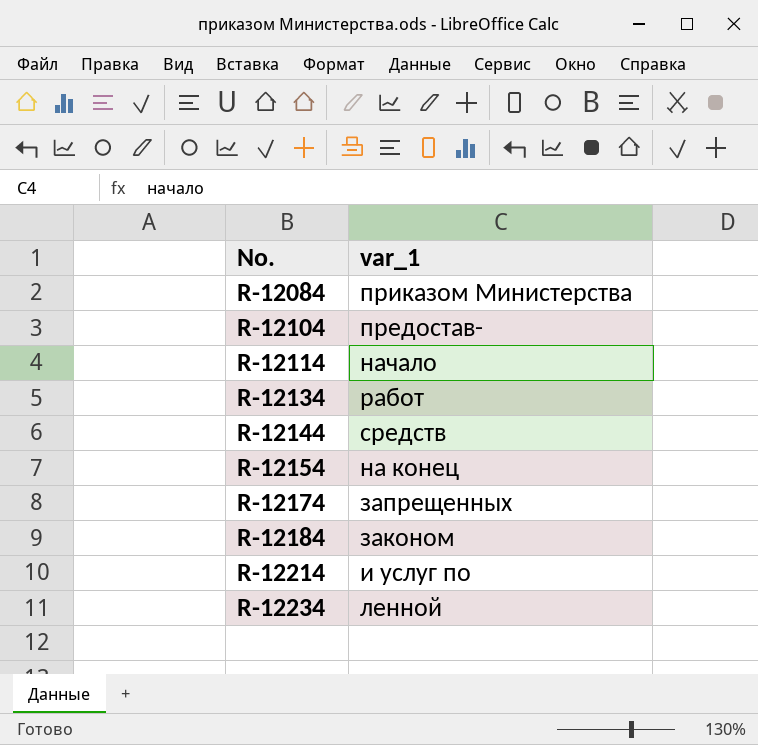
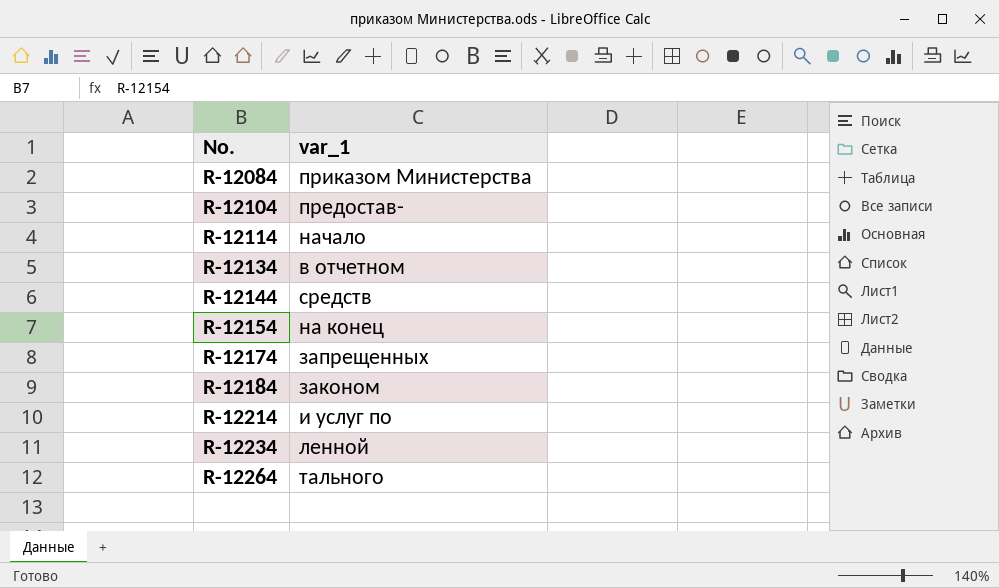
R-12134 | var_1: работ -> в отчетном
row R-12264: none -> тального

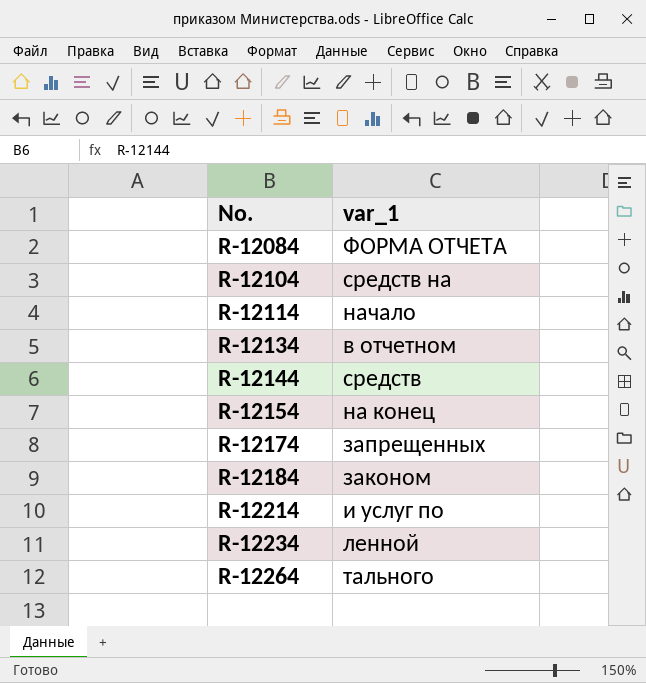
R-12084 | var_1: приказом Министерства -> ФОРМА ОТЧЕТА
R-12104 | var_1: предостав- -> средств на

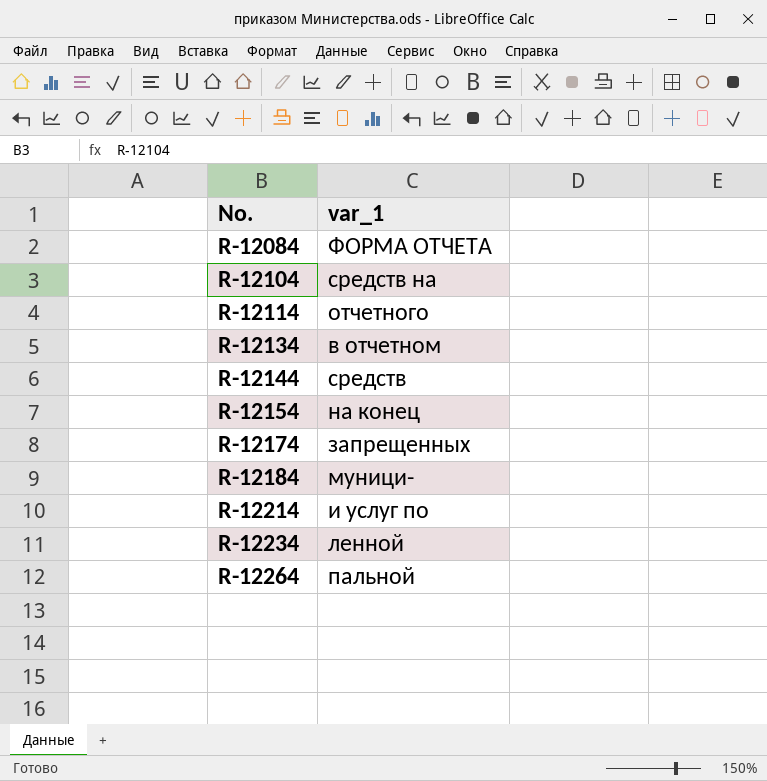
R-12114 | var_1: начало -> отчетного
R-12184 | var_1: законом -> муници-
R-12264 | var_1: тального -> пальной

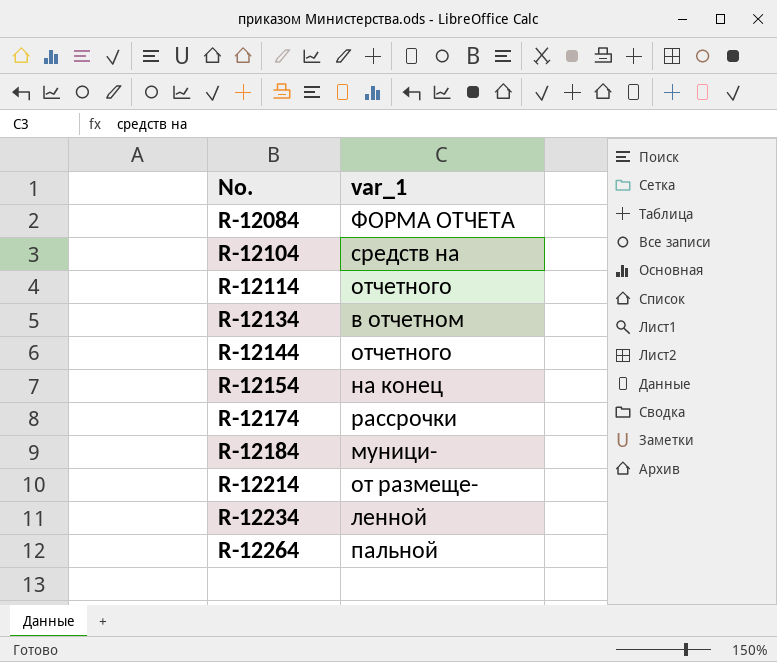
R-12144 | var_1: средств -> отчетного
R-12174 | var_1: запрещенных -> рассрочки
R-12214 | var_1: и услуг по -> от размеще-

